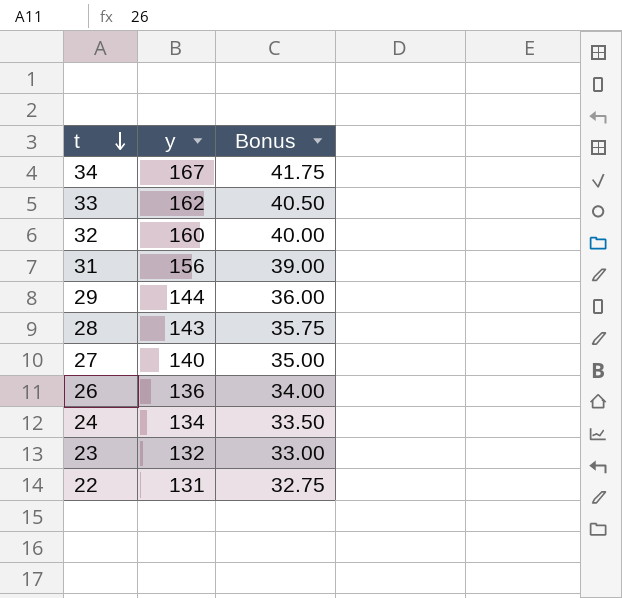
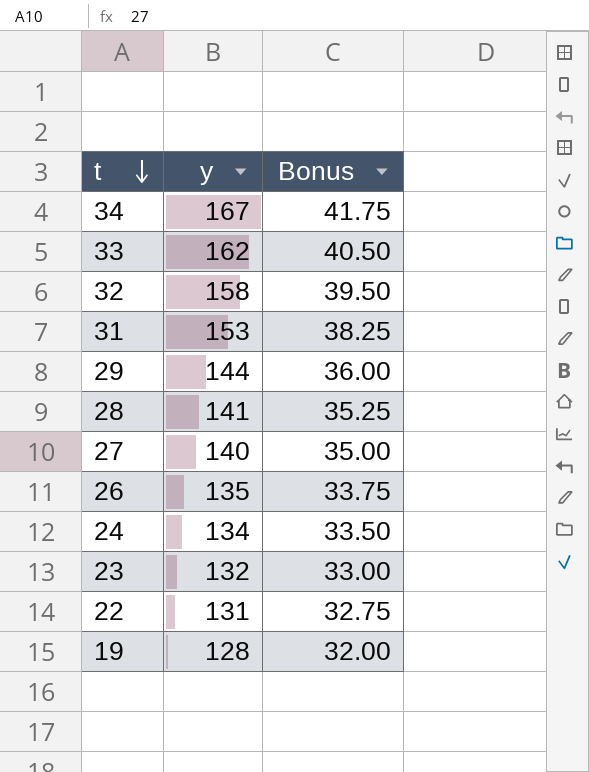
32 | y: 160 -> 158
32 | Bonus: 40.00 -> 39.50
31 | y: 156 -> 153
31 | Bonus: 39.00 -> 38.25
28 | y: 143 -> 141
28 | Bonus: 35.75 -> 35.25
26 | y: 136 -> 135
26 | Bonus: 34.00 -> 33.75
row 19: none -> 128 | 32.00

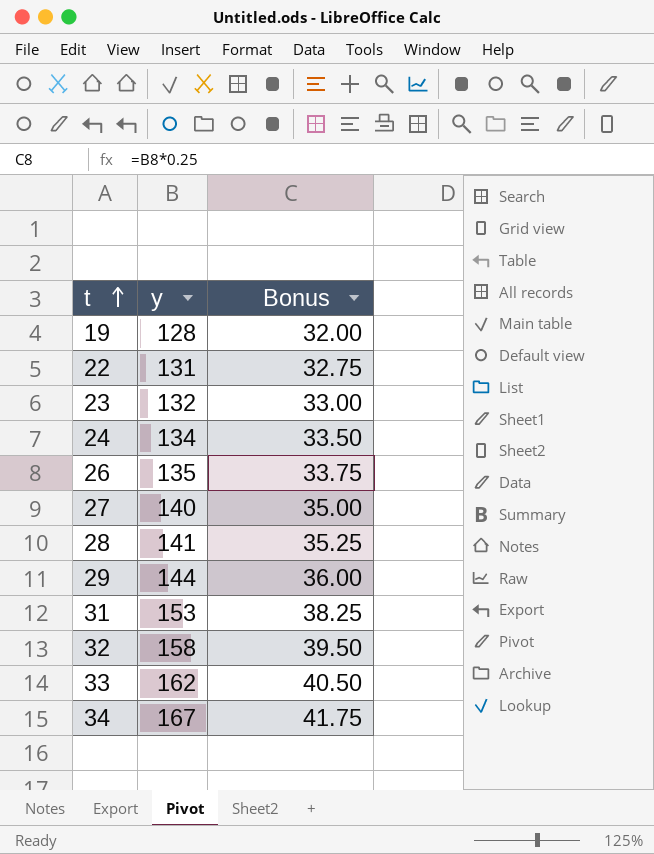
row order: t descending -> t ascending

